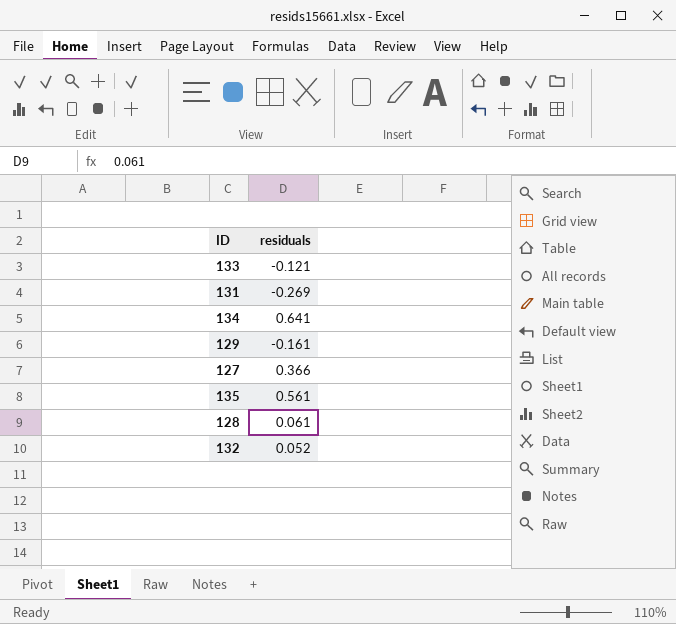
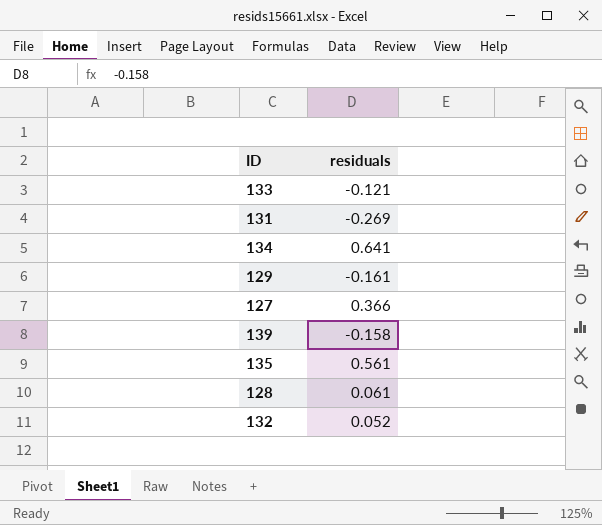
row 139: none -> -0.158

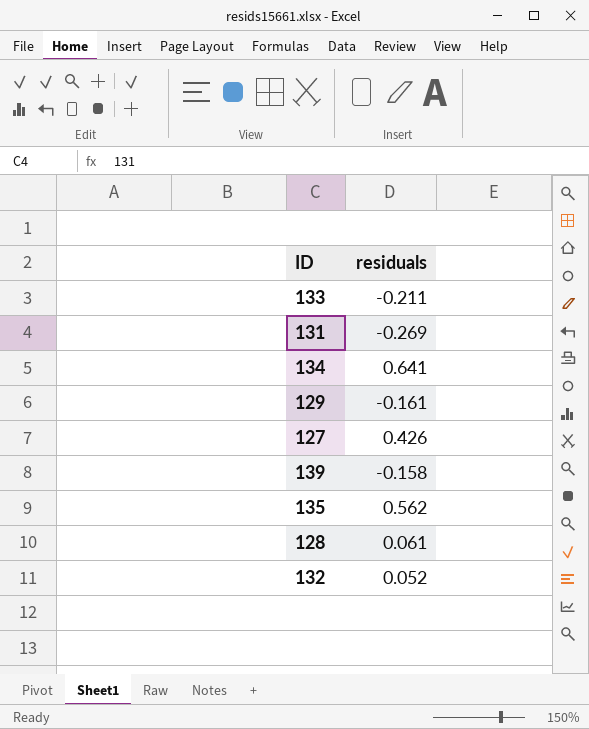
133 | residuals: -0.121 -> -0.211
127 | residuals: 0.366 -> 0.426
135 | residuals: 0.561 -> 0.562

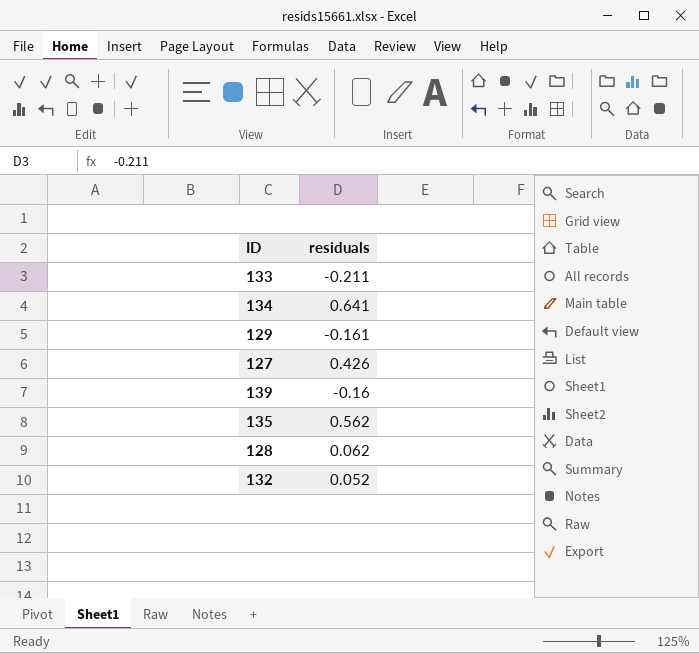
row 131: -0.269 -> none
139 | residuals: -0.158 -> -0.16
128 | residuals: 0.061 -> 0.062

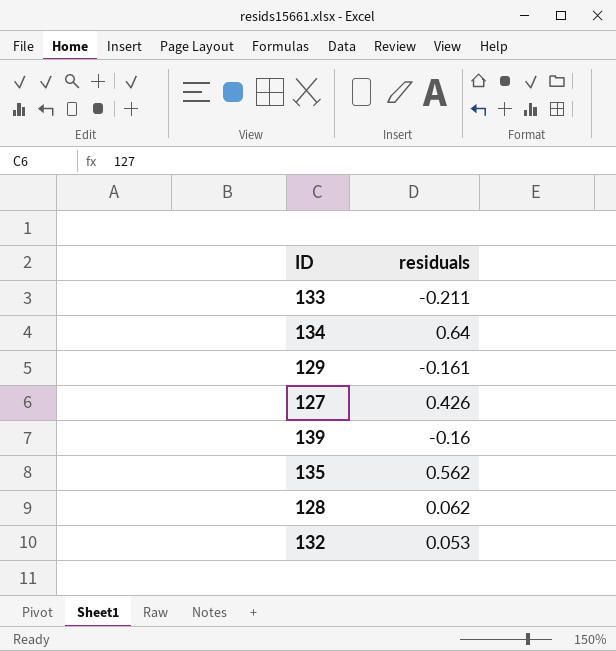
134 | residuals: 0.641 -> 0.64
132 | residuals: 0.052 -> 0.053

